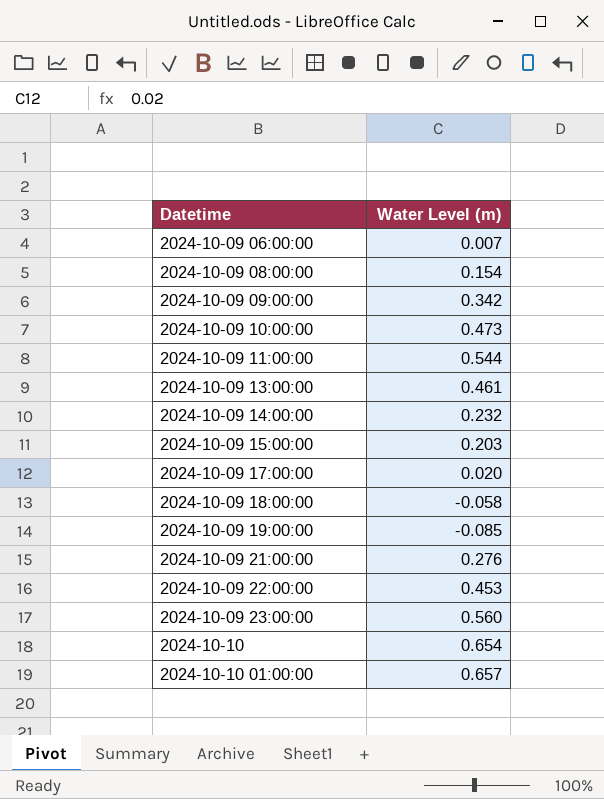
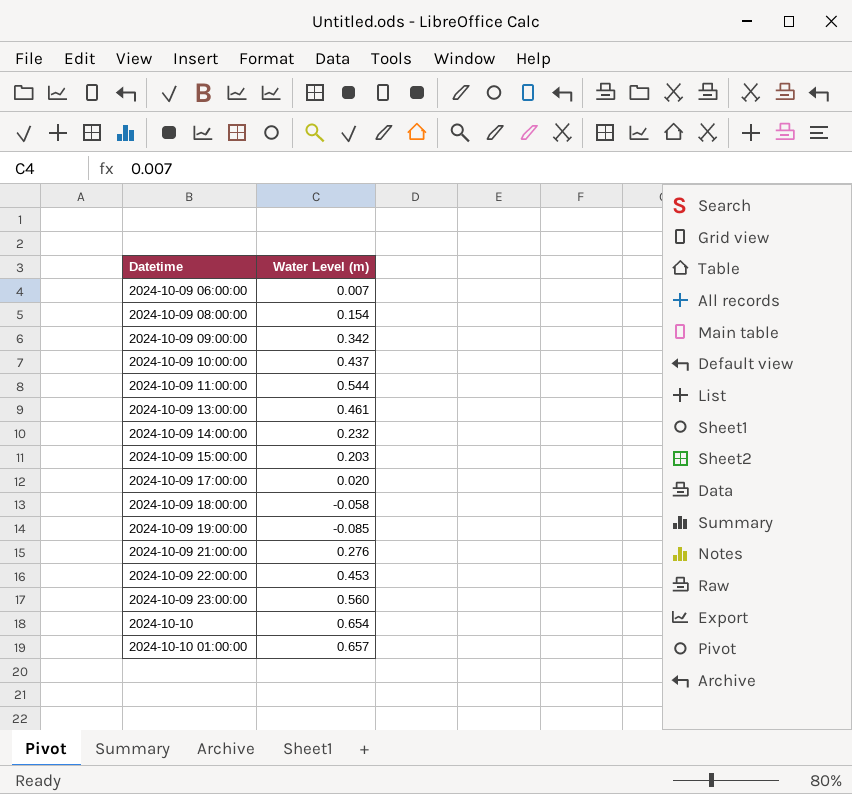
2024-10-09 10:00:00 | Water Level (m): 0.473 -> 0.437

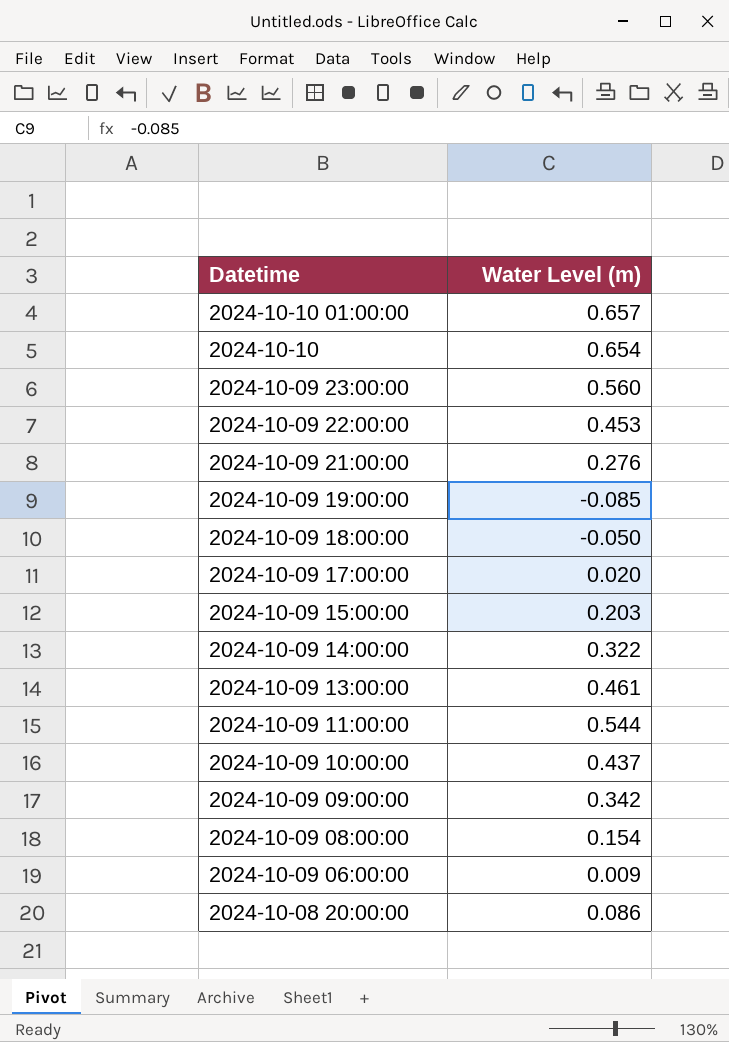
row order: Datetime ascending -> Datetime descending
2024-10-09 18:00:00 | Water Level (m): -0.058 -> -0.050
2024-10-09 14:00:00 | Water Level (m): 0.232 -> 0.322
2024-10-09 06:00:00 | Water Level (m): 0.007 -> 0.009
row 2024-10-08 20:00:00: none -> 0.086

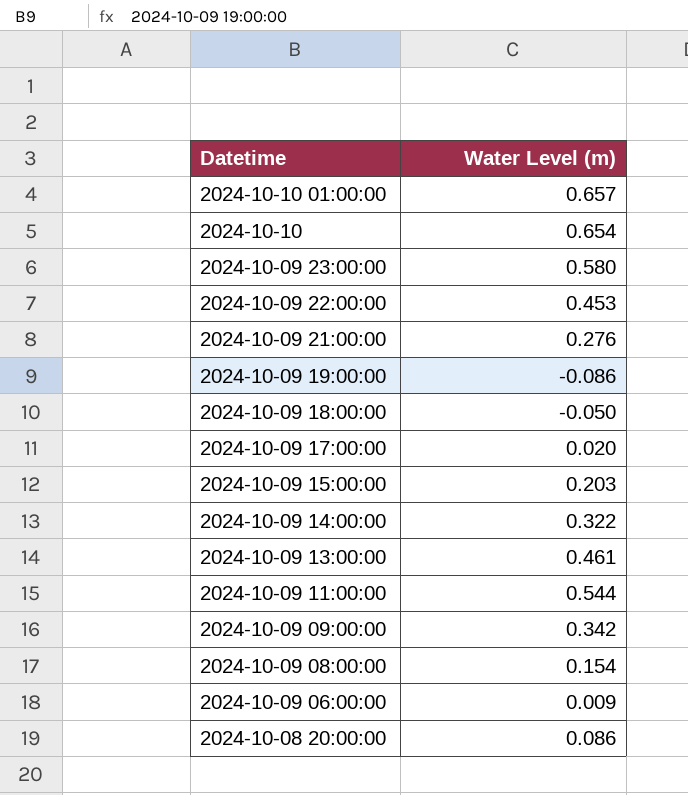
row 2024-10-09 10:00:00: 0.437 -> none
2024-10-09 23:00:00 | Water Level (m): 0.560 -> 0.580
2024-10-09 19:00:00 | Water Level (m): -0.085 -> -0.086

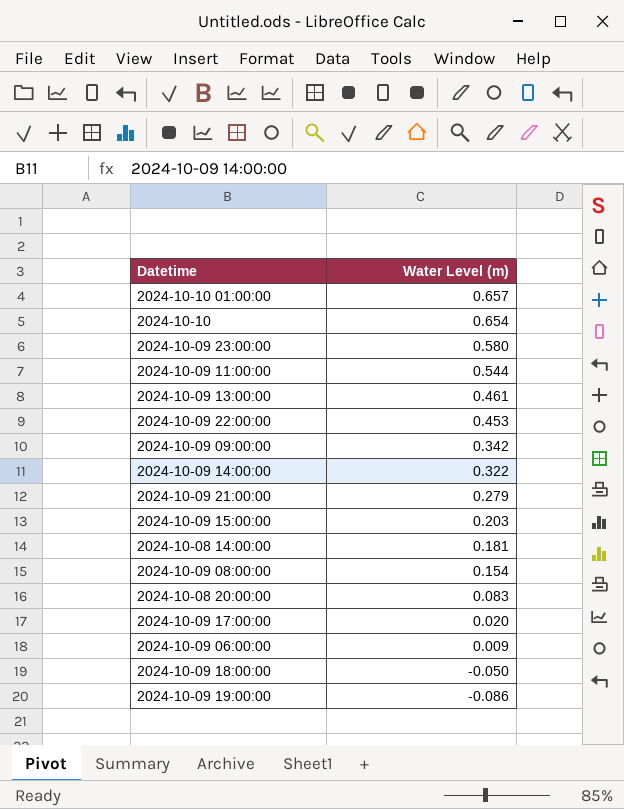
row order: Datetime descending -> Water Level (m) descending
2024-10-09 21:00:00 | Water Level (m): 0.276 -> 0.279
row 2024-10-08 14:00:00: none -> 0.181
2024-10-08 20:00:00 | Water Level (m): 0.086 -> 0.083

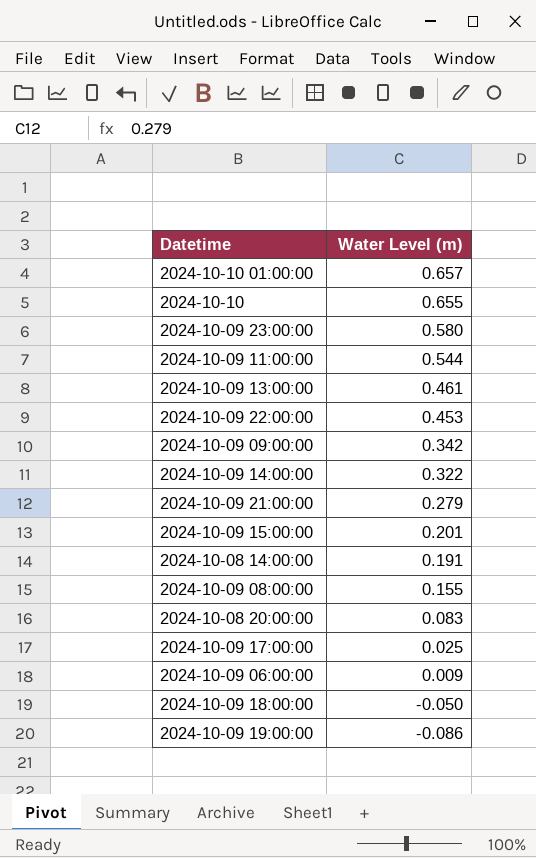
2024-10-10 | Water Level (m): 0.654 -> 0.655
2024-10-09 15:00:00 | Water Level (m): 0.203 -> 0.201
2024-10-08 14:00:00 | Water Level (m): 0.181 -> 0.191
2024-10-09 08:00:00 | Water Level (m): 0.154 -> 0.155
2024-10-09 17:00:00 | Water Level (m): 0.020 -> 0.025

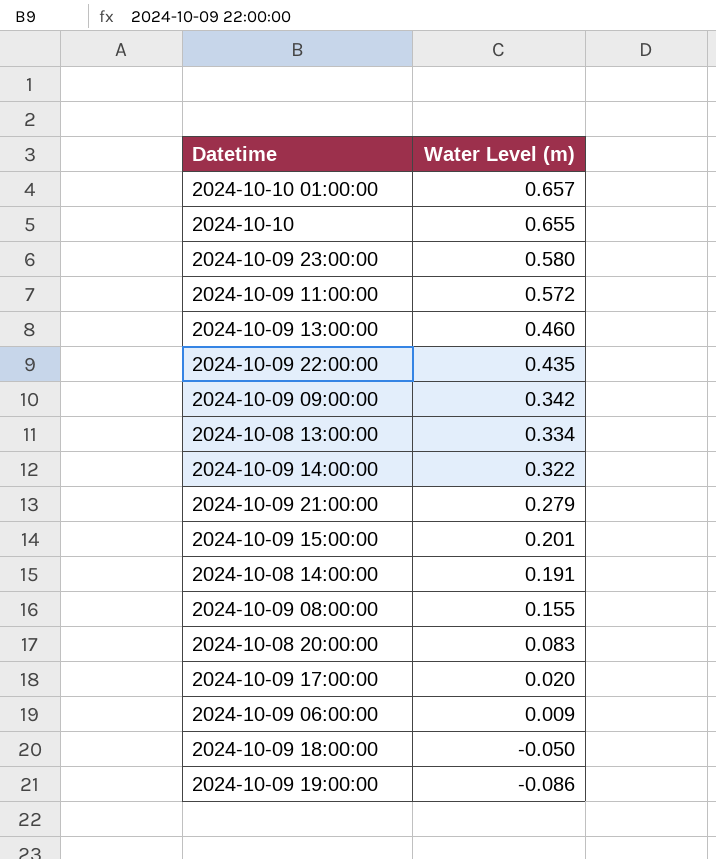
2024-10-09 11:00:00 | Water Level (m): 0.544 -> 0.572
2024-10-09 13:00:00 | Water Level (m): 0.461 -> 0.460
2024-10-09 22:00:00 | Water Level (m): 0.453 -> 0.435
row 2024-10-08 13:00:00: none -> 0.334
2024-10-09 17:00:00 | Water Level (m): 0.025 -> 0.020

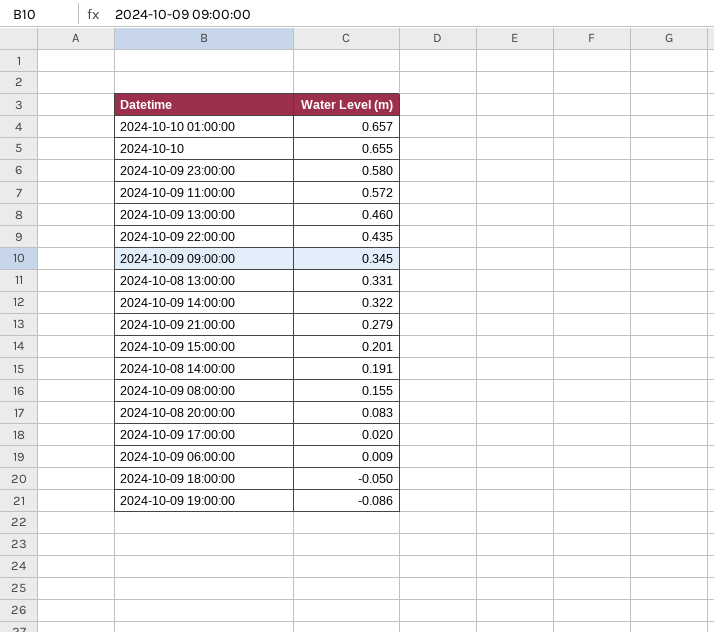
2024-10-09 09:00:00 | Water Level (m): 0.342 -> 0.345
2024-10-08 13:00:00 | Water Level (m): 0.334 -> 0.331

